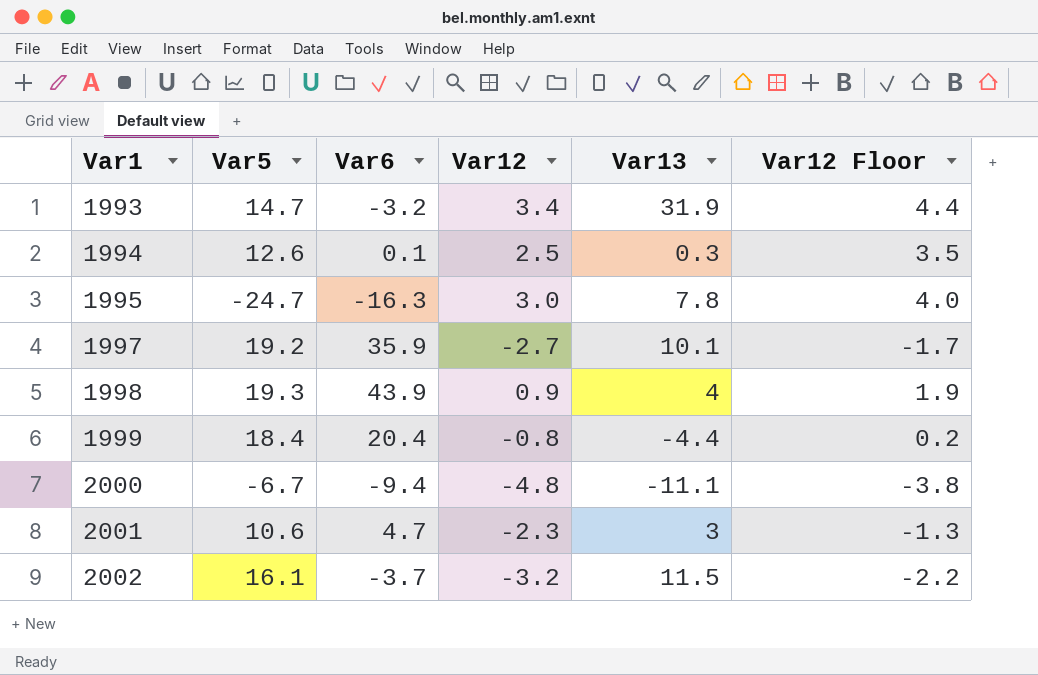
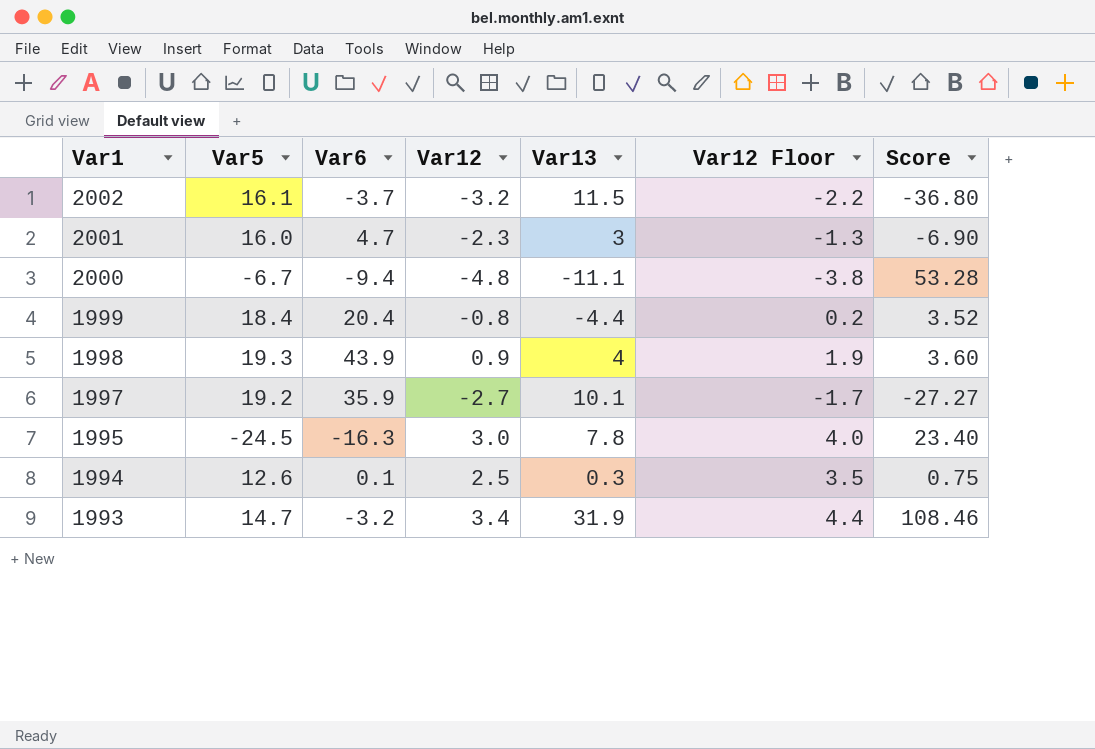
row order: Var1 ascending -> Var1 descending
column Score | formula: none -> [Var12] * [Var13]
2001 | Var5: 10.6 -> 16.0
1995 | Var5: -24.7 -> -24.5

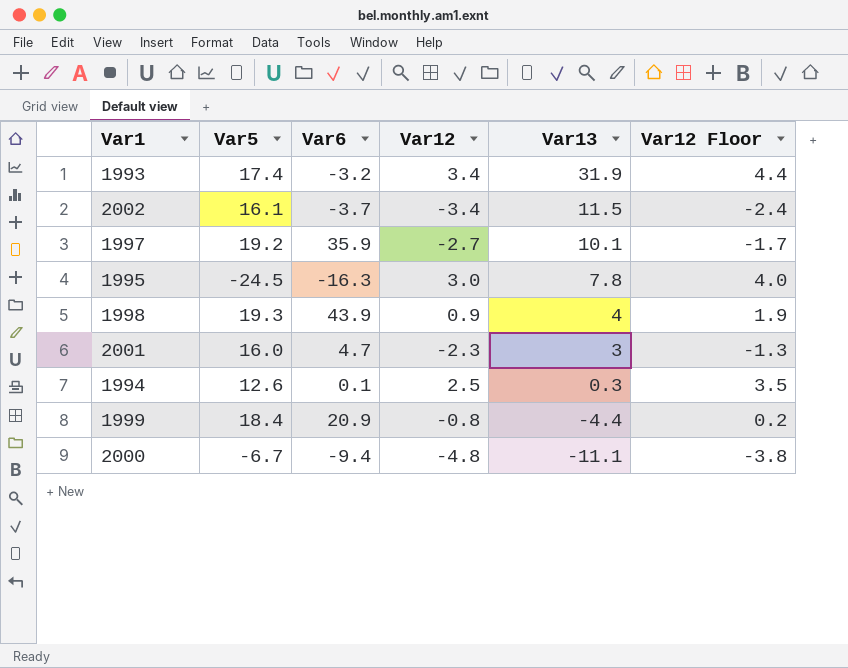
row order: Var1 descending -> Var13 descending
column Score | formula: [Var12] * [Var13] -> none
1993 | Var5: 14.7 -> 17.4
2002 | Var12: -3.2 -> -3.4
2002 | Var12 Floor: -2.2 -> -2.4
1999 | Var6: 20.4 -> 20.9

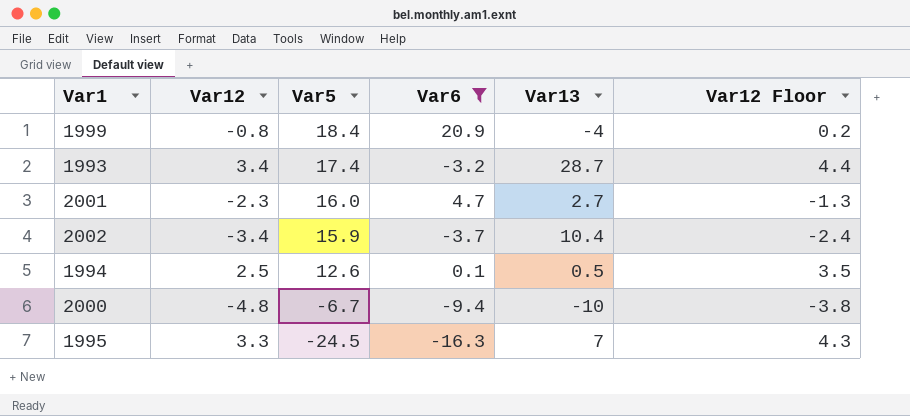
filter: none -> Var6 <= 20.9
row order: Var13 descending -> Var5 descending
column Var12 | position: 4 -> 2
1999 | Var13: -4.4 -> -4
1993 | Var13: 31.9 -> 28.7
2001 | Var13: 3 -> 2.7
2002 | Var5: 16.1 -> 15.9
2002 | Var13: 11.5 -> 10.4
1994 | Var13: 0.3 -> 0.5
2000 | Var13: -11.1 -> -10
1995 | Var12: 3.0 -> 3.3
1995 | Var13: 7.8 -> 7
1995 | Var12 Floor: 4.0 -> 4.3

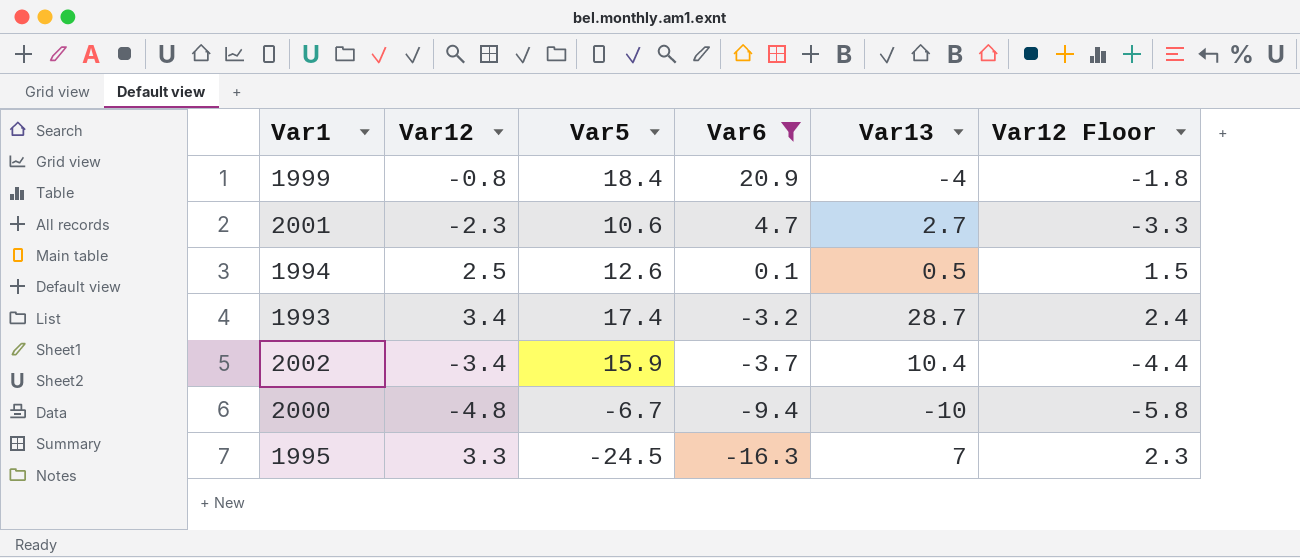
row order: Var5 descending -> Var6 descending
column Var12 Floor | formula: [Var12] + 1 -> [Var12] - 1
2001 | Var5: 16.0 -> 10.6

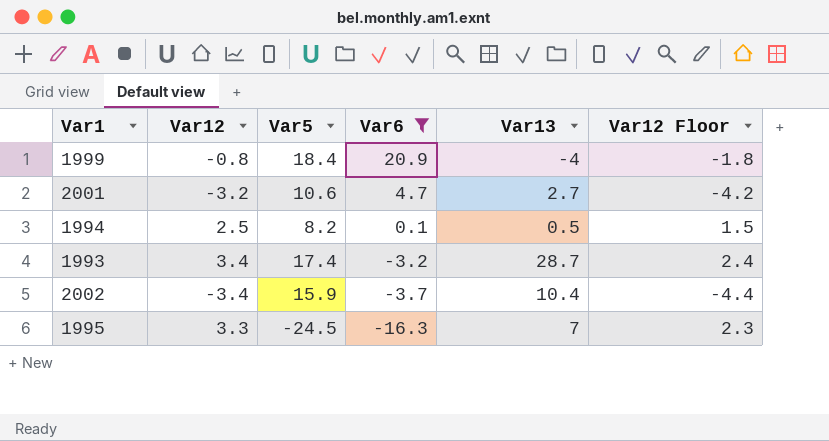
row 2000: -4.8 | -6.7 | -9.4 | -10 | -5.8 -> none
2001 | Var12: -2.3 -> -3.2
2001 | Var12 Floor: -3.3 -> -4.2
1994 | Var5: 12.6 -> 8.2

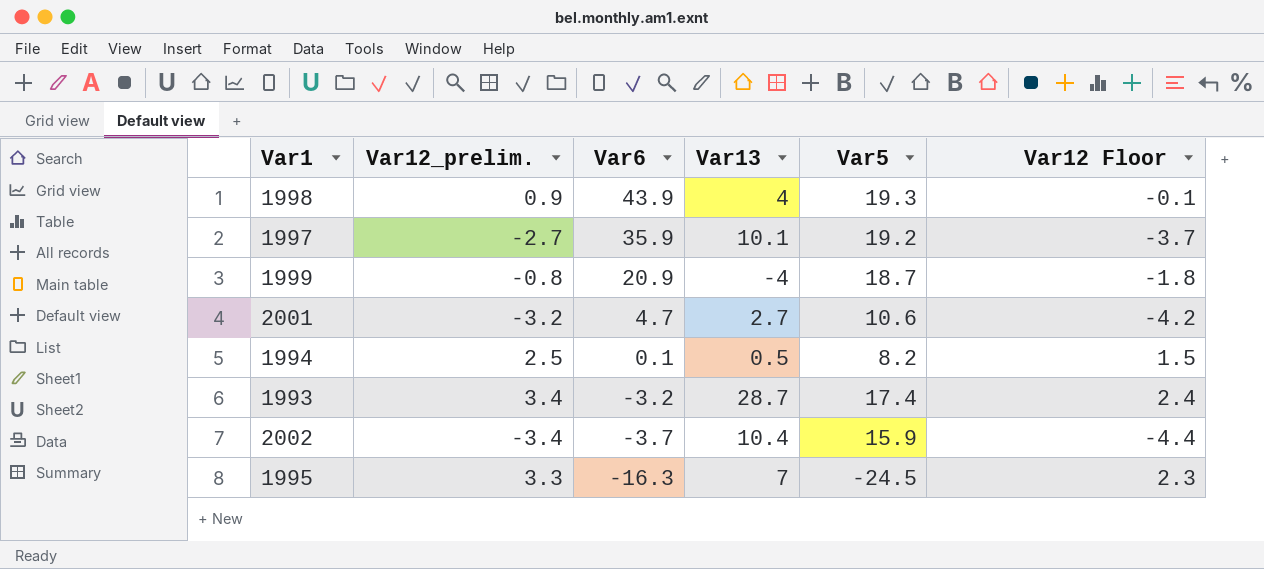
filter: Var6 <= 20.9 -> none
column name: Var12 -> Var12_prelim.
column Var5 | position: 3 -> 5
1999 | Var5: 18.4 -> 18.7

